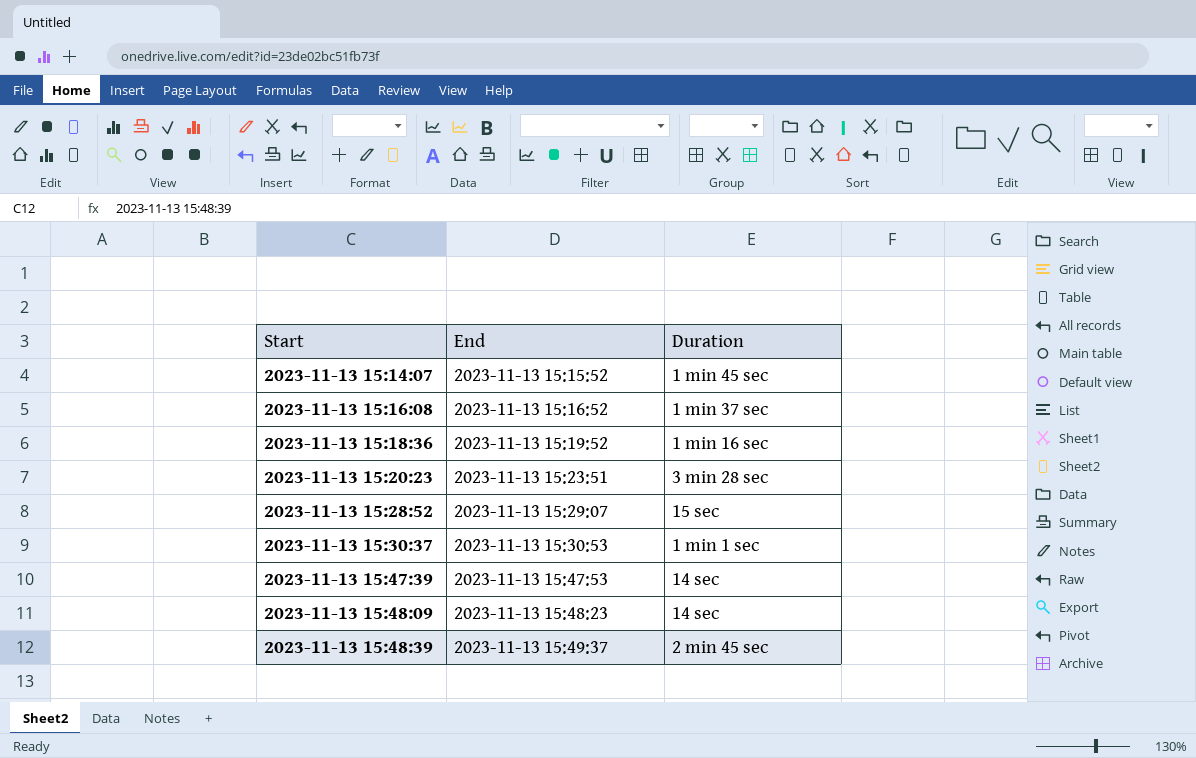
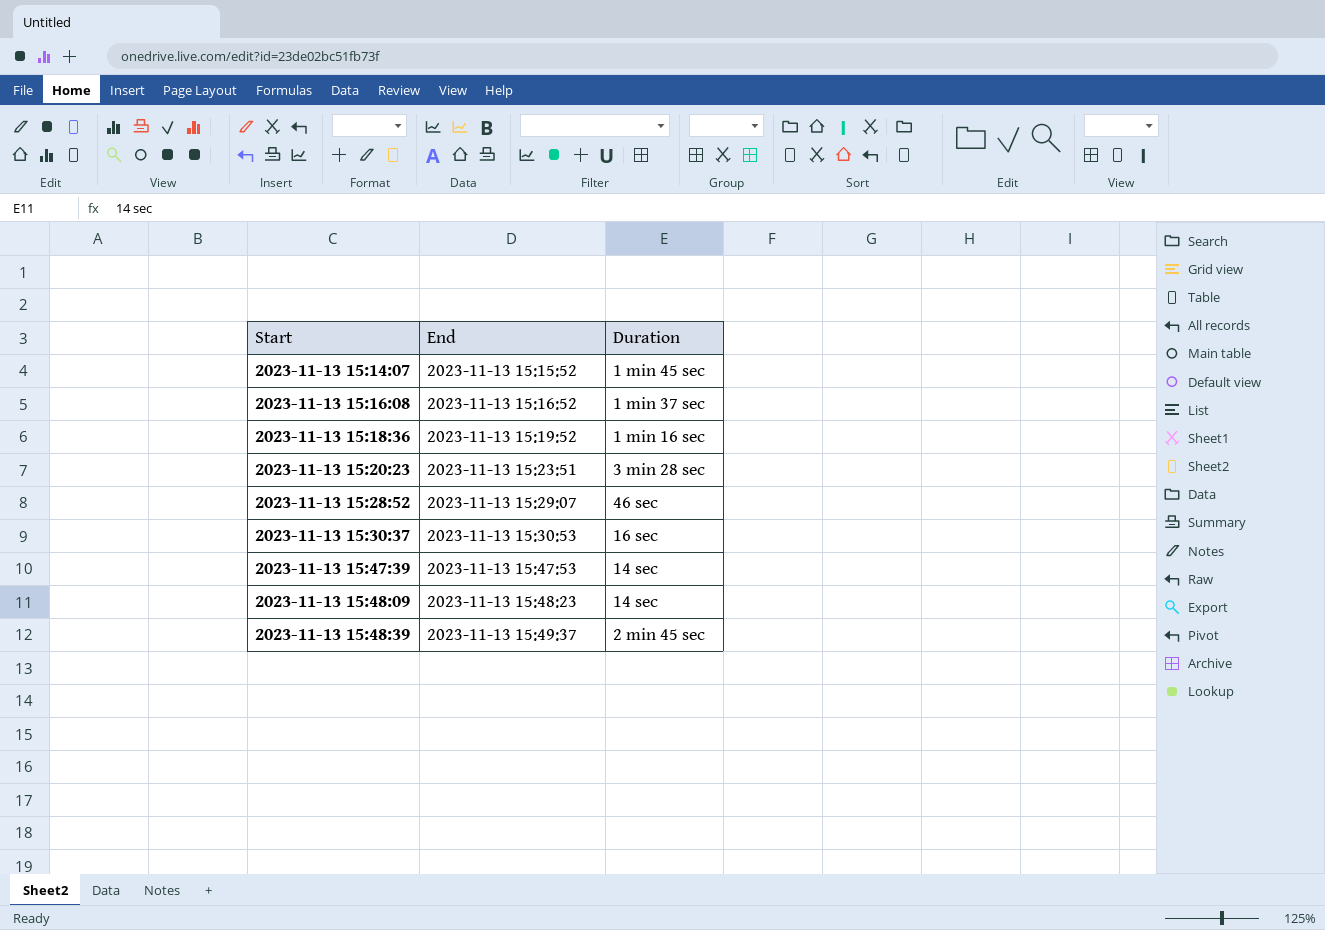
2023-11-13 15:28:52 | Duration: 15 sec -> 46 sec
2023-11-13 15:30:37 | Duration: 1 min 1 sec -> 16 sec

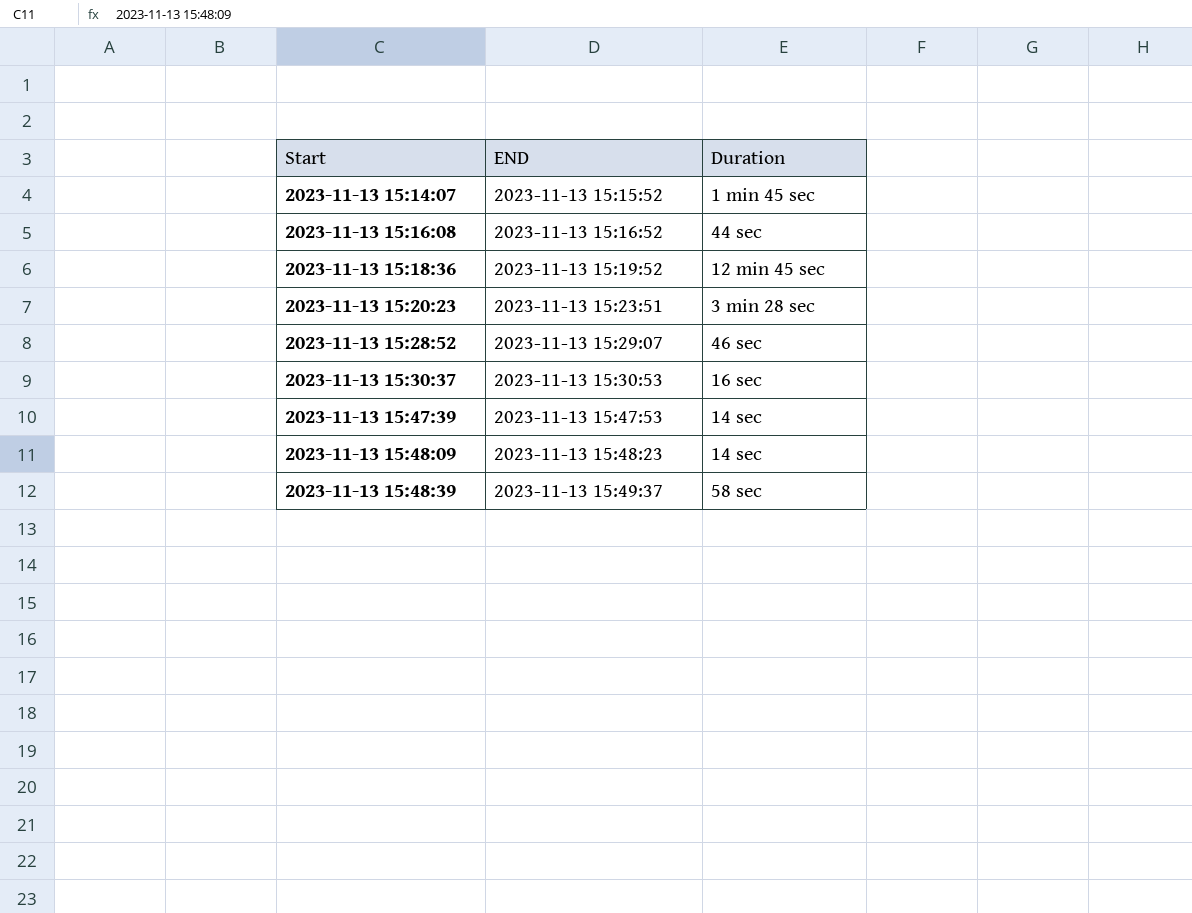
column name: End -> END
2023-11-13 15:16:08 | Duration: 1 min 37 sec -> 44 sec
2023-11-13 15:18:36 | Duration: 1 min 16 sec -> 12 min 45 sec
2023-11-13 15:48:39 | Duration: 2 min 45 sec -> 58 sec

